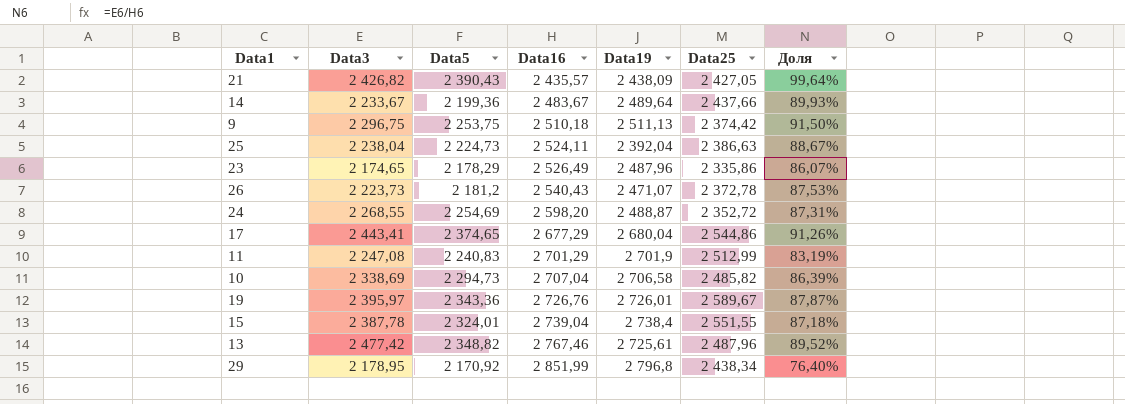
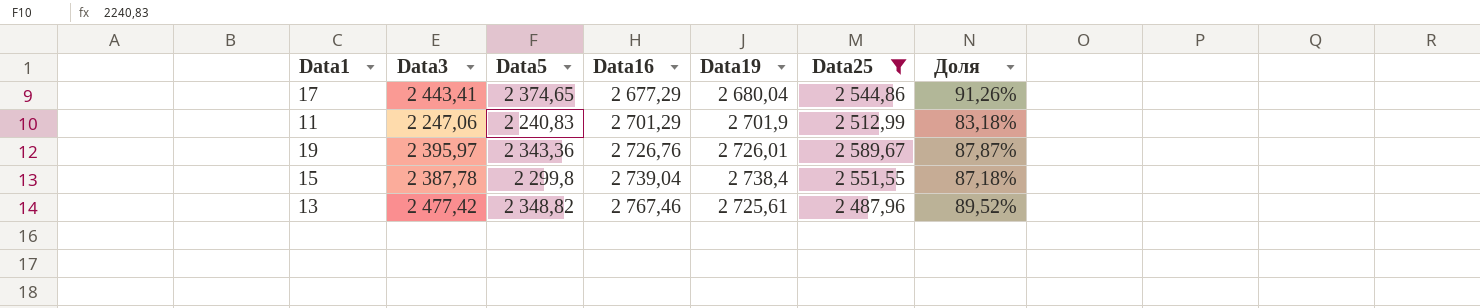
filter: none -> Data25 >= 2 487,96
11 | Data3: 2 247,08 -> 2 247,06
11 | Доля: 83,19% -> 83,18%
15 | Data5: 2 324,01 -> 2 299,8

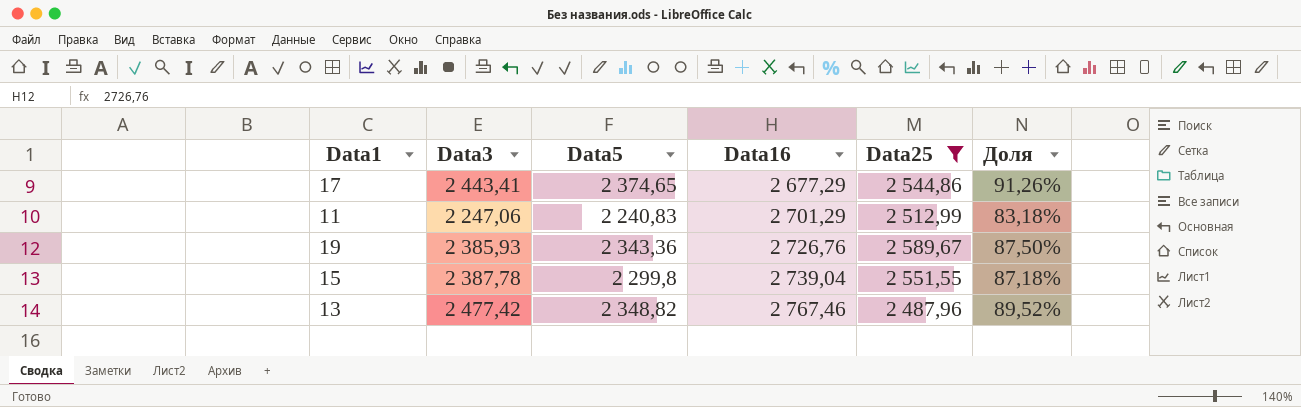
column Data19 | position: 5 -> none
19 | Data3: 2 395,97 -> 2 385,93
19 | Доля: 87,87% -> 87,50%

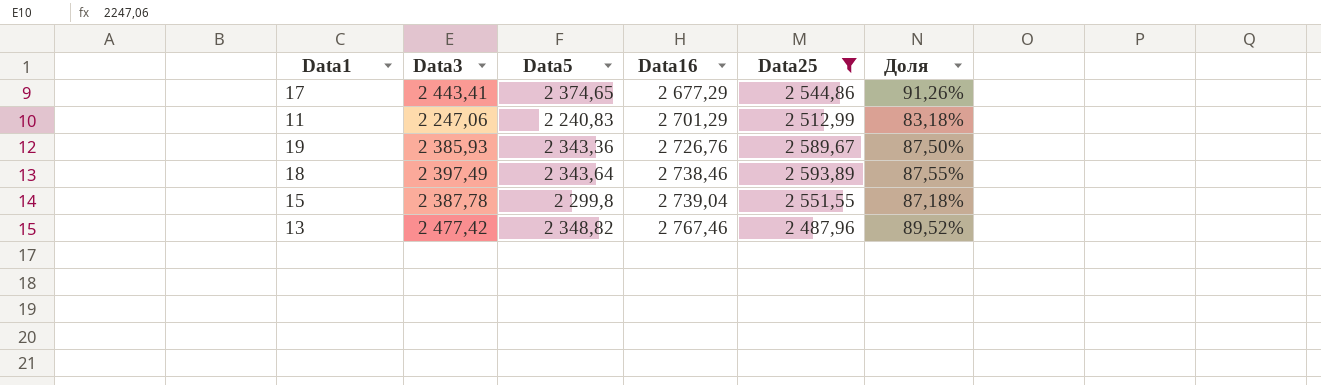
row 18: none -> 2 397,49 | 2 343,64 | 2 738,46 | 2 593,89 | 87,55%

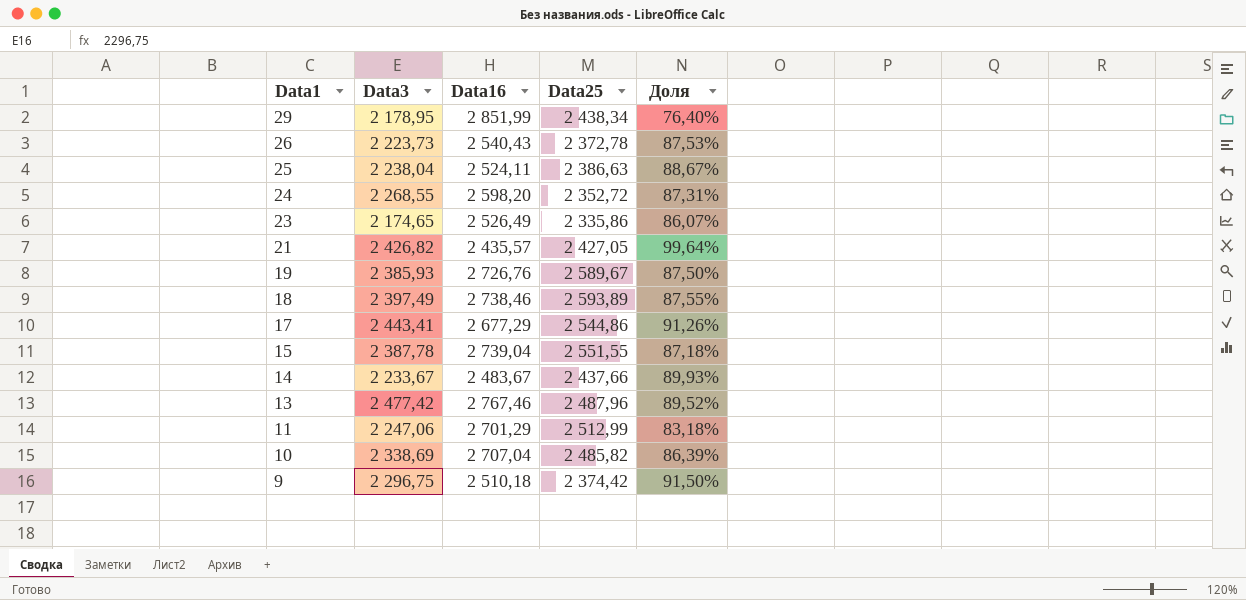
filter: Data25 >= 2 487,96 -> none
row order: Data16 ascending -> Data1 descending
column Data5 | position: 3 -> none

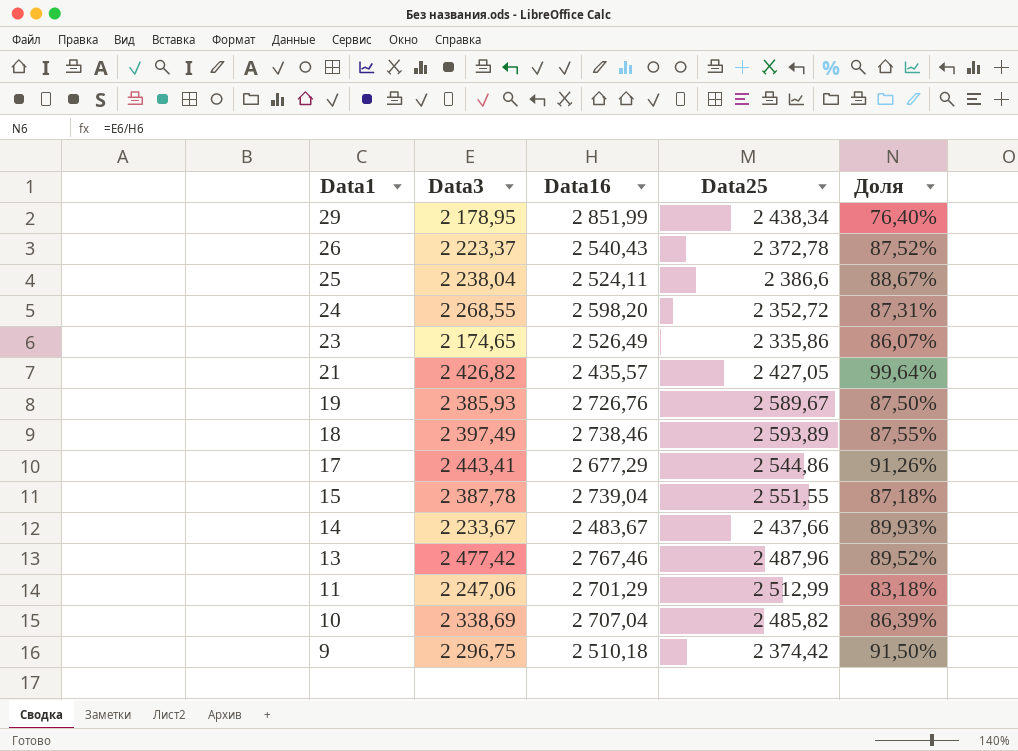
26 | Data3: 2 223,73 -> 2 223,37
26 | Доля: 87,53% -> 87,52%
25 | Data25: 2 386,63 -> 2 386,6

